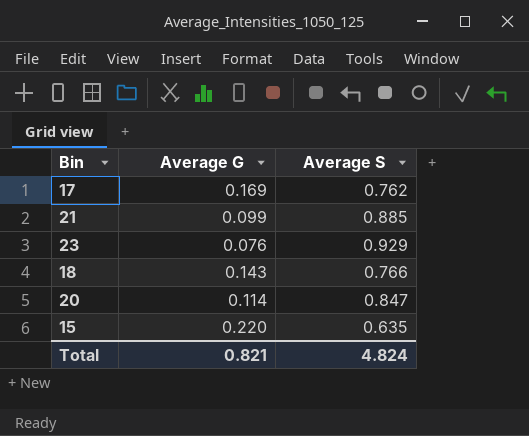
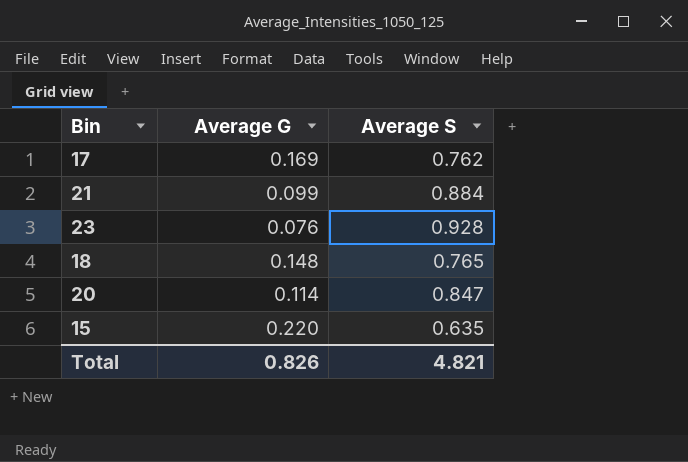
21 | Average S: 0.885 -> 0.884
23 | Average S: 0.929 -> 0.928
18 | Average G: 0.143 -> 0.148
18 | Average S: 0.766 -> 0.765
Total | Average G: 0.821 -> 0.826
Total | Average S: 4.824 -> 4.821

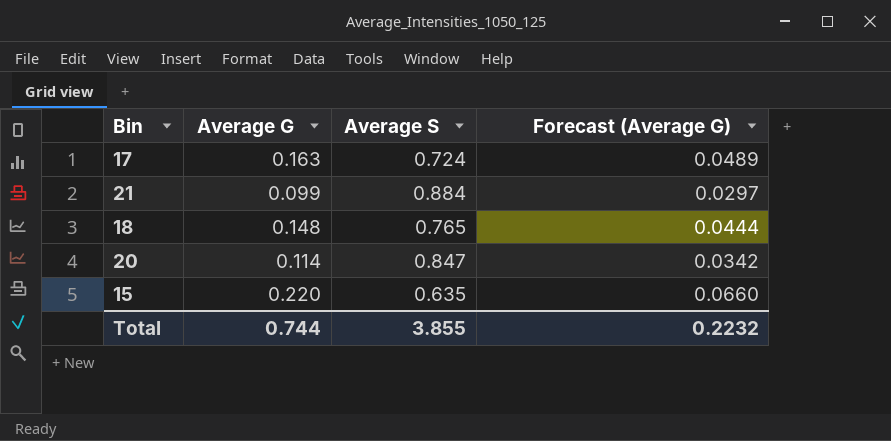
column Forecast (Average G) | formula: none -> [Average G] * 0.3
row 23: 0.076 | 0.928 -> none
17 | Average G: 0.169 -> 0.163
17 | Average S: 0.762 -> 0.724
Total | Average G: 0.826 -> 0.744
Total | Average S: 4.821 -> 3.855

